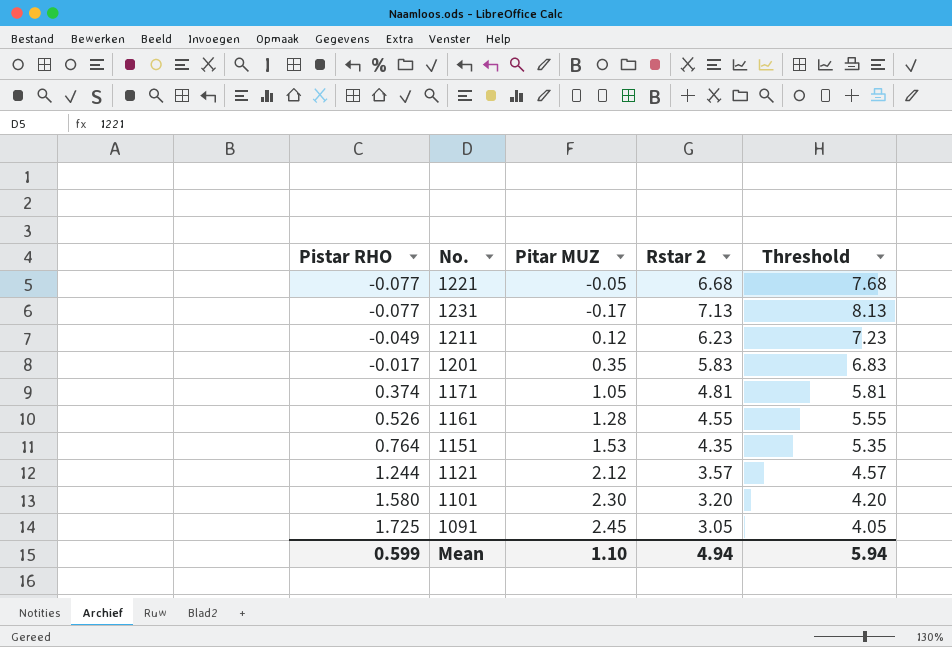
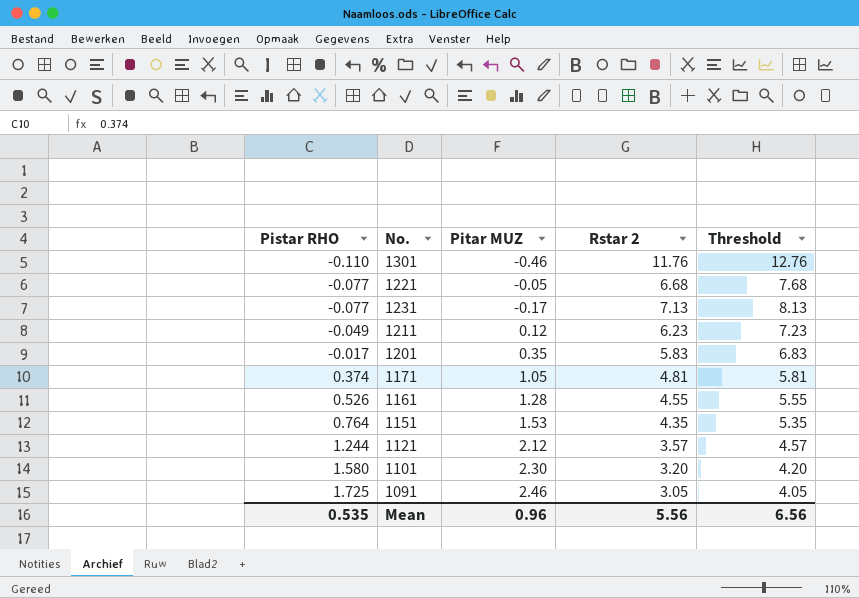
row 1301: none -> -0.110 | -0.46 | 11.76 | 12.76
1091 | Pitar MUZ: 2.45 -> 2.46
Mean | Pistar RHO: 0.599 -> 0.535
Mean | Pitar MUZ: 1.10 -> 0.96
Mean | Rstar 2: 4.94 -> 5.56
Mean | Threshold: 5.94 -> 6.56

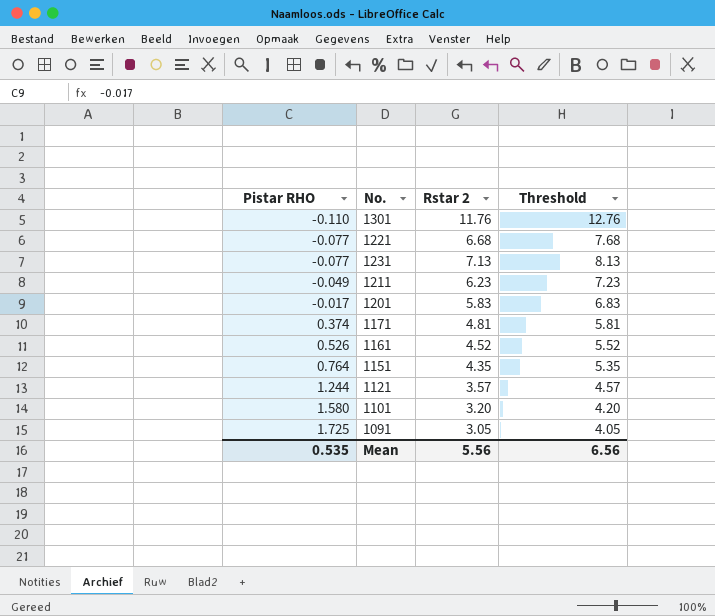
column Pitar MUZ | position: 3 -> none
1161 | Rstar 2: 4.55 -> 4.52
1161 | Threshold: 5.55 -> 5.52

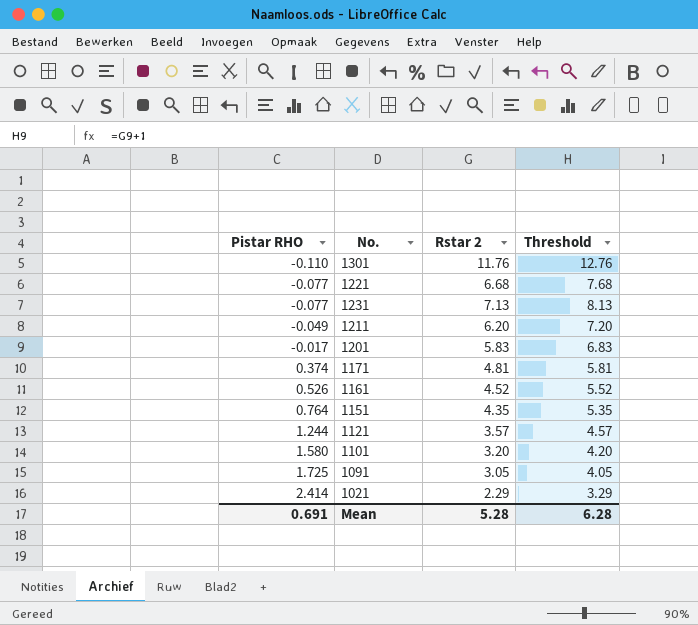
1211 | Rstar 2: 6.23 -> 6.20
1211 | Threshold: 7.23 -> 7.20
row 1021: none -> 2.414 | 2.29 | 3.29
Mean | Pistar RHO: 0.535 -> 0.691
Mean | Rstar 2: 5.56 -> 5.28
Mean | Threshold: 6.56 -> 6.28

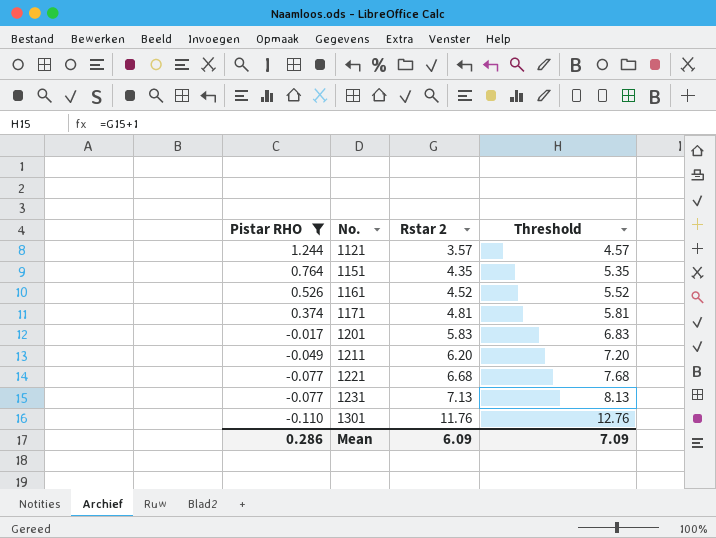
filter: none -> Pistar RHO <= 1.244
row order: Pistar RHO ascending -> Pistar RHO descending
Mean | Pistar RHO: 0.691 -> 0.286
Mean | Rstar 2: 5.28 -> 6.09
Mean | Threshold: 6.28 -> 7.09

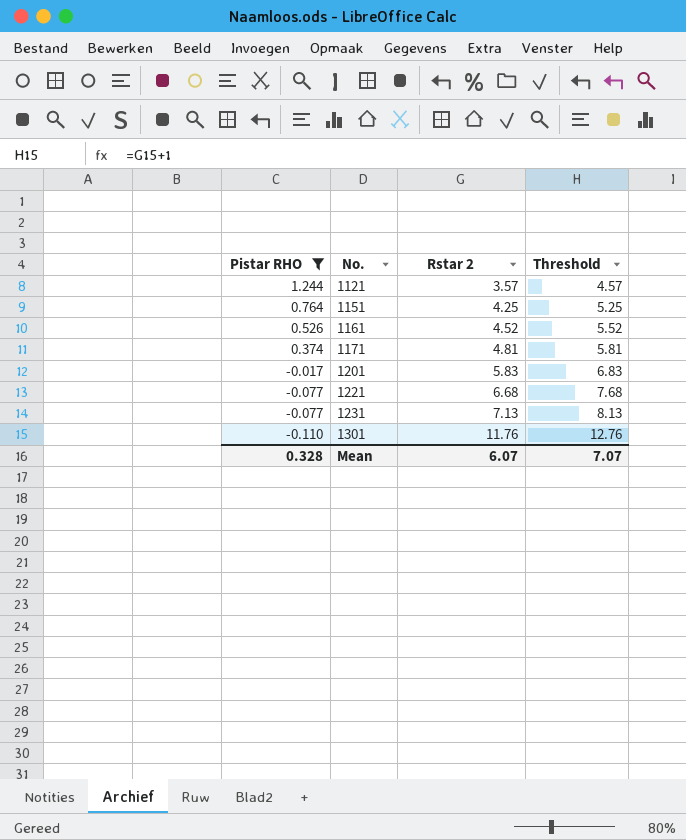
row 1211: -0.049 | 6.20 | 7.20 -> none
1151 | Rstar 2: 4.35 -> 4.25
1151 | Threshold: 5.35 -> 5.25
Mean | Pistar RHO: 0.286 -> 0.328
Mean | Rstar 2: 6.09 -> 6.07
Mean | Threshold: 7.09 -> 7.07

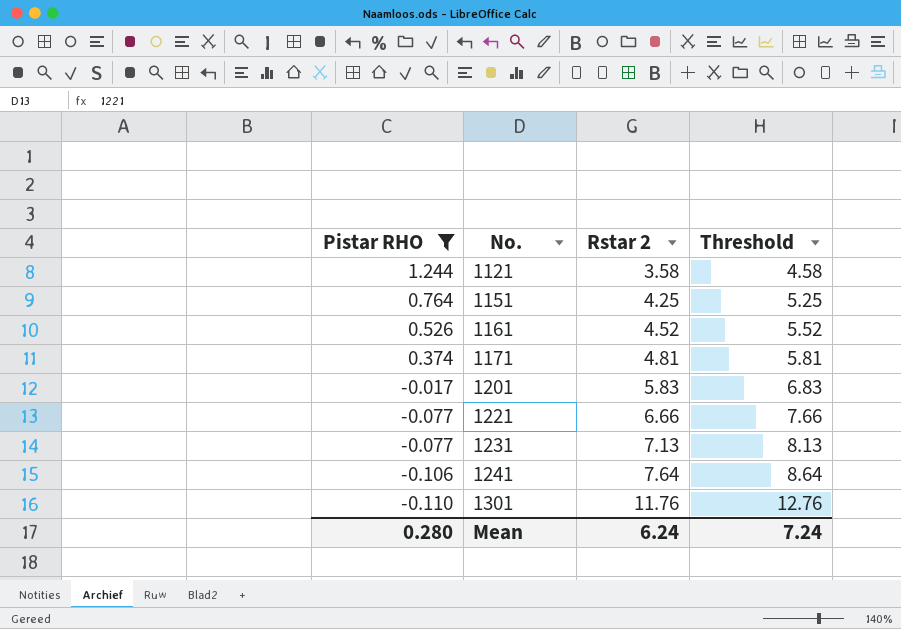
1121 | Rstar 2: 3.57 -> 3.58
1121 | Threshold: 4.57 -> 4.58
1221 | Rstar 2: 6.68 -> 6.66
1221 | Threshold: 7.68 -> 7.66
row 1241: none -> -0.106 | 7.64 | 8.64
Mean | Pistar RHO: 0.328 -> 0.280
Mean | Rstar 2: 6.07 -> 6.24
Mean | Threshold: 7.07 -> 7.24

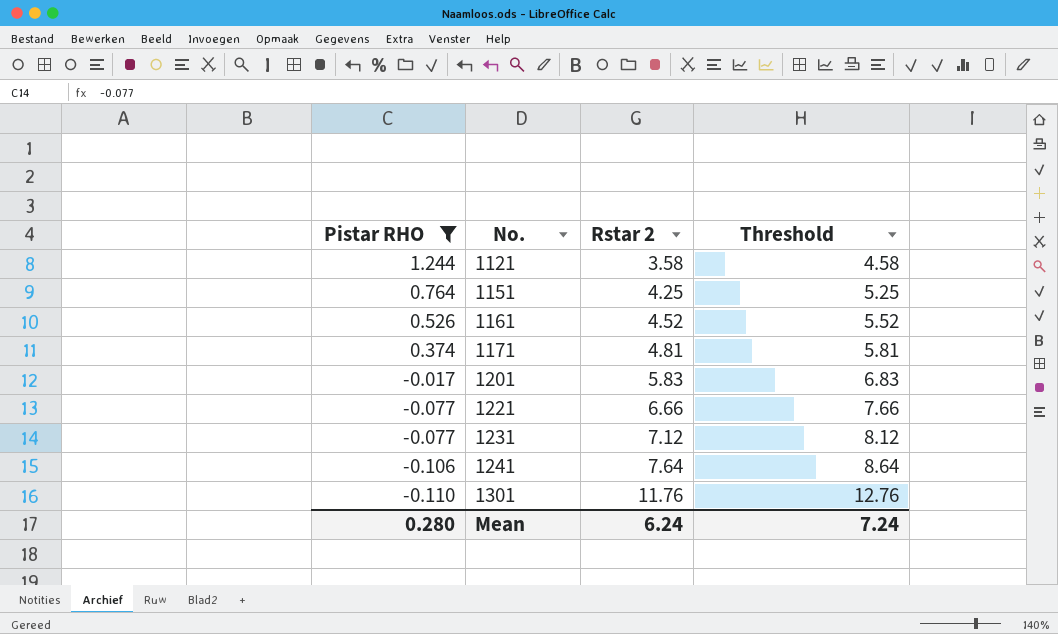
1231 | Rstar 2: 7.13 -> 7.12
1231 | Threshold: 8.13 -> 8.12

